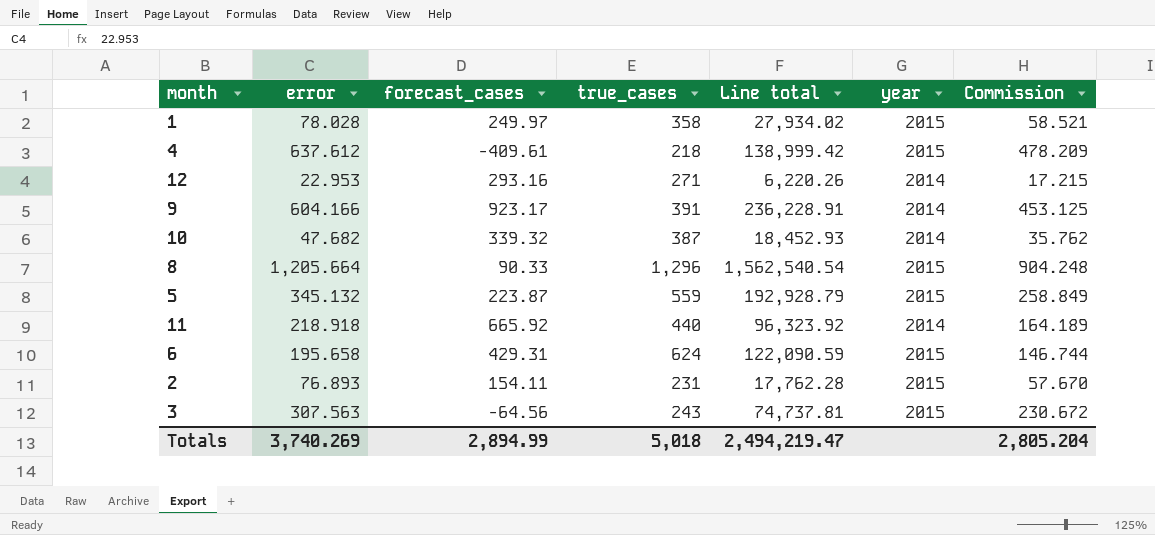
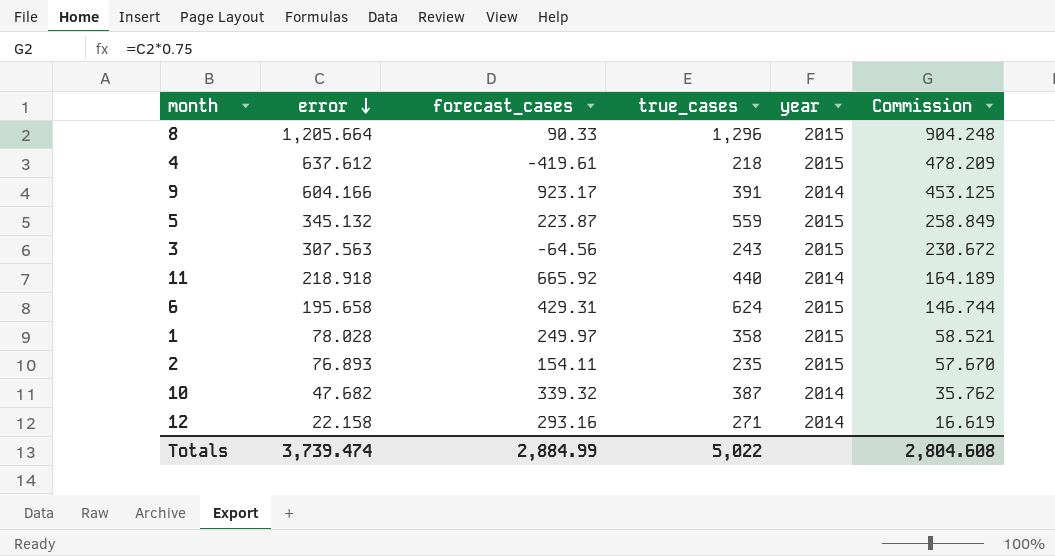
row order: none -> error descending
column Line total | formula: [error] * [true_cases] -> none
4 | forecast_cases: -409.61 -> -419.61
2 | true_cases: 231 -> 235
12 | error: 22.953 -> 22.158
12 | Commission: 17.215 -> 16.619
Totals | error: 3,740.269 -> 3,739.474
Totals | forecast_cases: 2,894.99 -> 2,884.99
Totals | true_cases: 5,018 -> 5,022
Totals | Commission: 2,805.204 -> 2,804.608

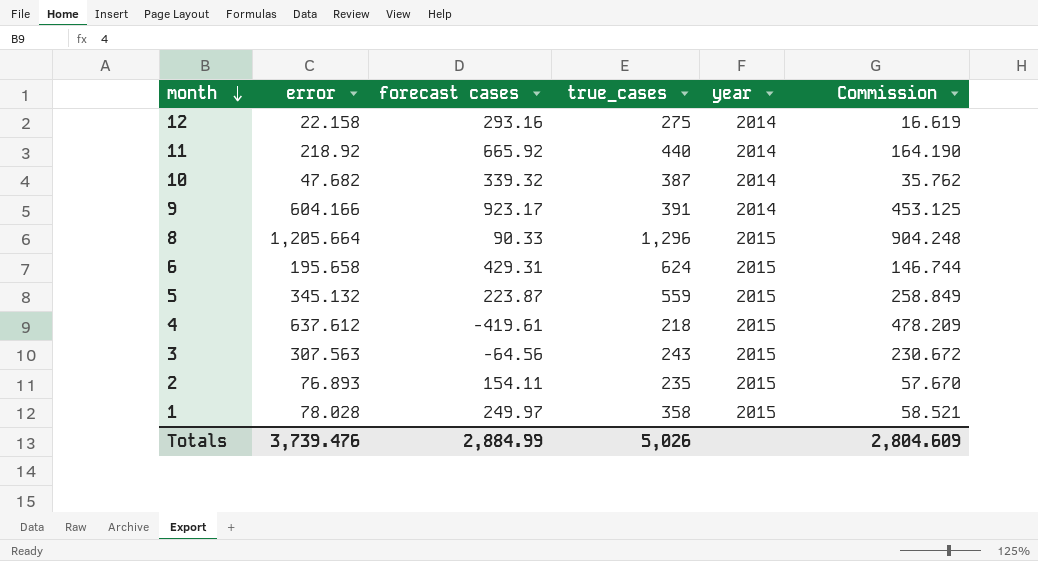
row order: error descending -> month descending
column name: forecast_cases -> forecast cases
12 | true_cases: 271 -> 275
11 | error: 218.918 -> 218.92
11 | Commission: 164.189 -> 164.190
Totals | error: 3,739.474 -> 3,739.476
Totals | true_cases: 5,022 -> 5,026
Totals | Commission: 2,804.608 -> 2,804.609

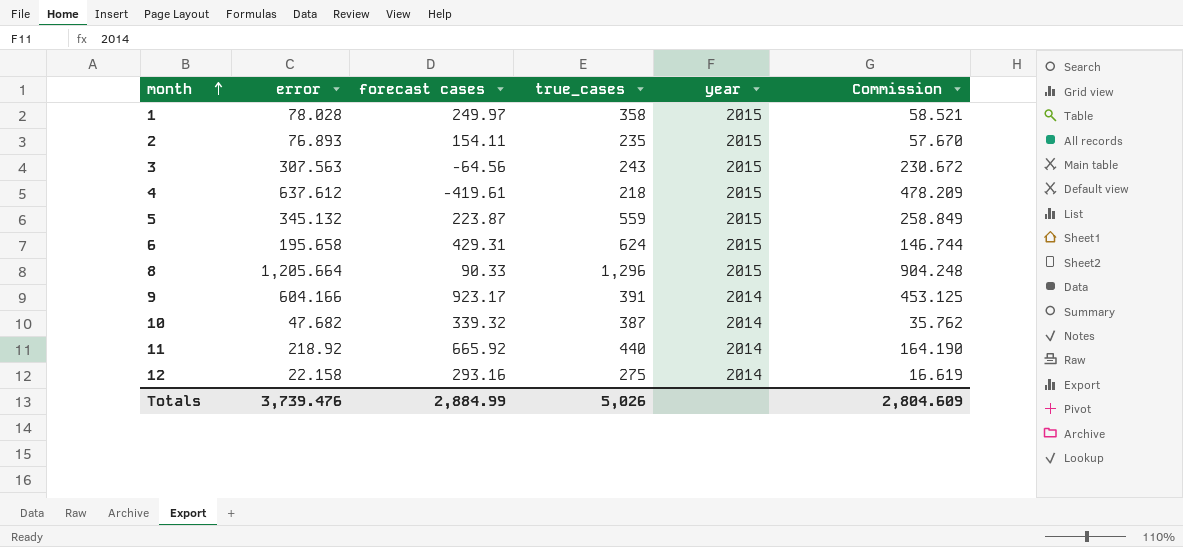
row order: month descending -> month ascending

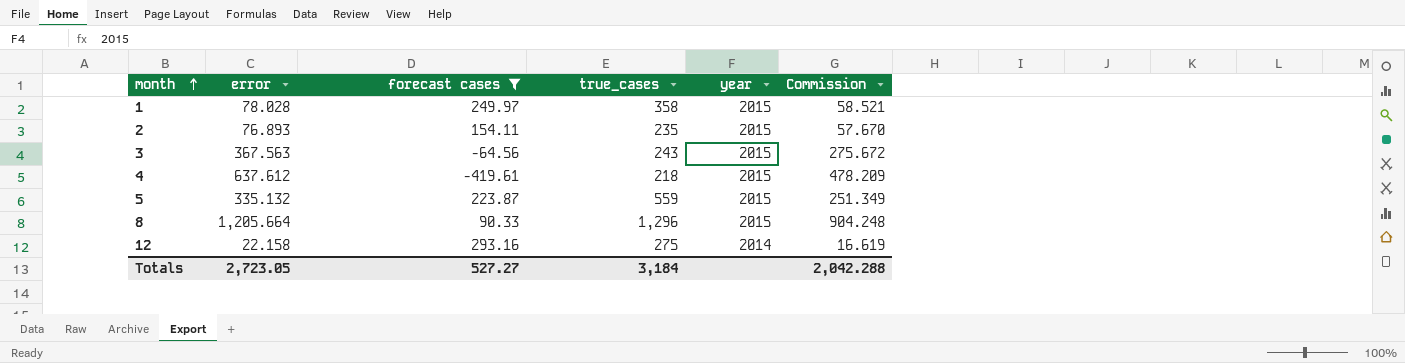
filter: none -> forecast cases <= 293.16
3 | error: 307.563 -> 367.563
3 | Commission: 230.672 -> 275.672
5 | error: 345.132 -> 335.132
5 | Commission: 258.849 -> 251.349
Totals | error: 3,739.476 -> 2,723.05
Totals | forecast cases: 2,884.99 -> 527.27
Totals | true_cases: 5,026 -> 3,184
Totals | Commission: 2,804.609 -> 2,042.288

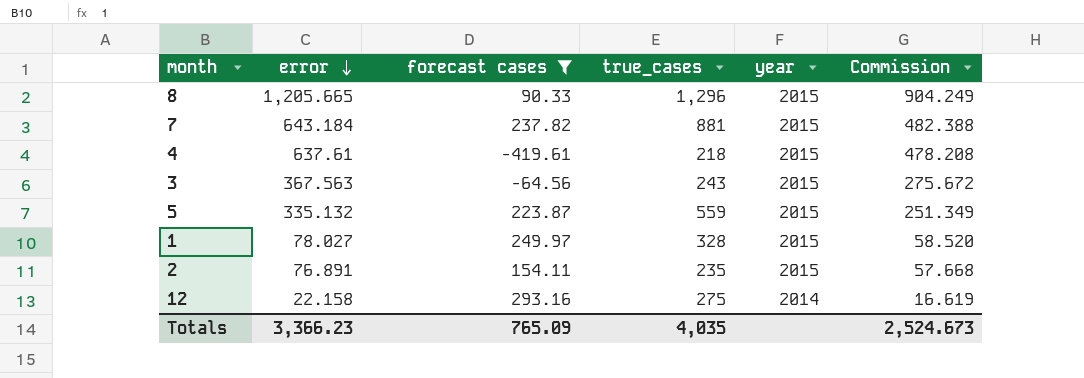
row order: month ascending -> error descending
8 | error: 1,205.664 -> 1,205.665
8 | Commission: 904.248 -> 904.249
row 7: none -> 643.184 | 237.82 | 881 | 2015 | 482.388
4 | error: 637.612 -> 637.61
4 | Commission: 478.209 -> 478.208
1 | error: 78.028 -> 78.027
1 | true_cases: 358 -> 328
1 | Commission: 58.521 -> 58.520
2 | error: 76.893 -> 76.891
2 | Commission: 57.670 -> 57.668
Totals | error: 2,723.05 -> 3,366.23
Totals | forecast cases: 527.27 -> 765.09
Totals | true_cases: 3,184 -> 4,035
Totals | Commission: 2,042.288 -> 2,524.673

